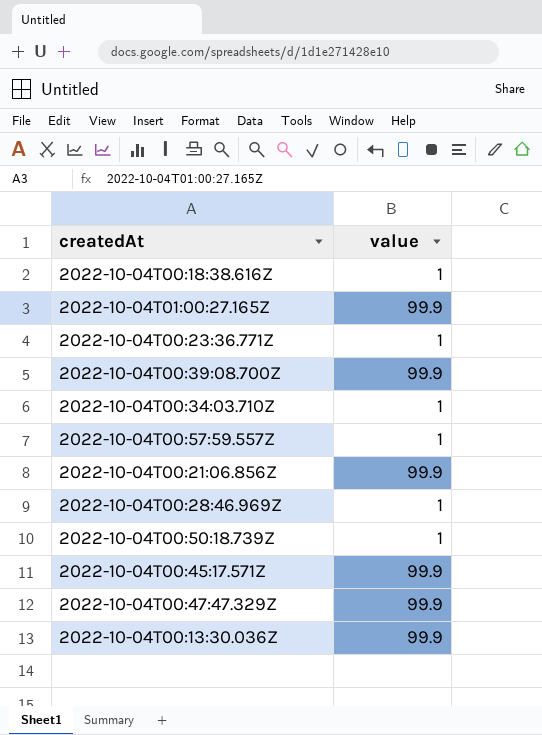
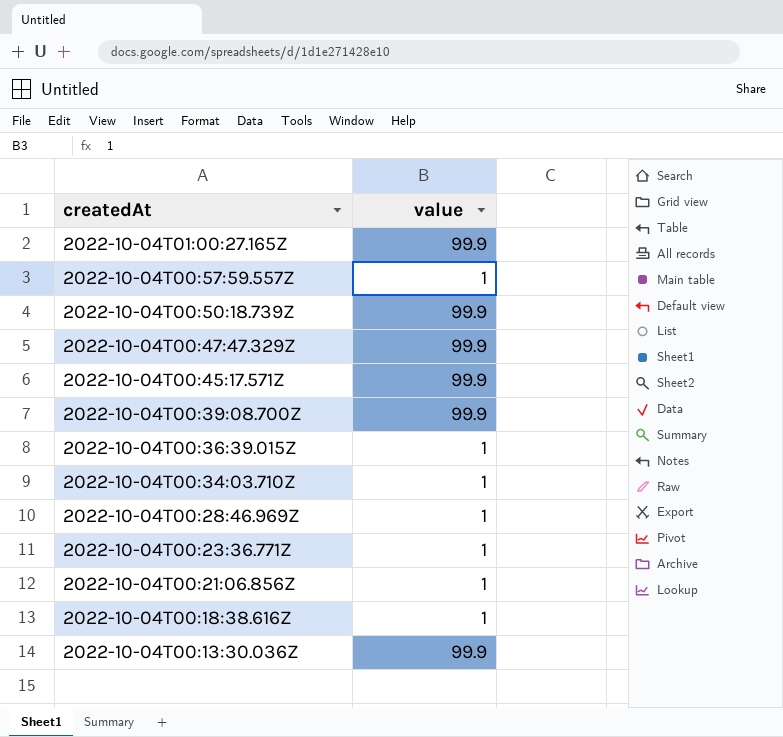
row order: none -> createdAt descending
2022-10-04T00:50:18.739Z | value: 1 -> 99.9
row 2022-10-04T00:36:39.015Z: none -> 1
2022-10-04T00:21:06.856Z | value: 99.9 -> 1

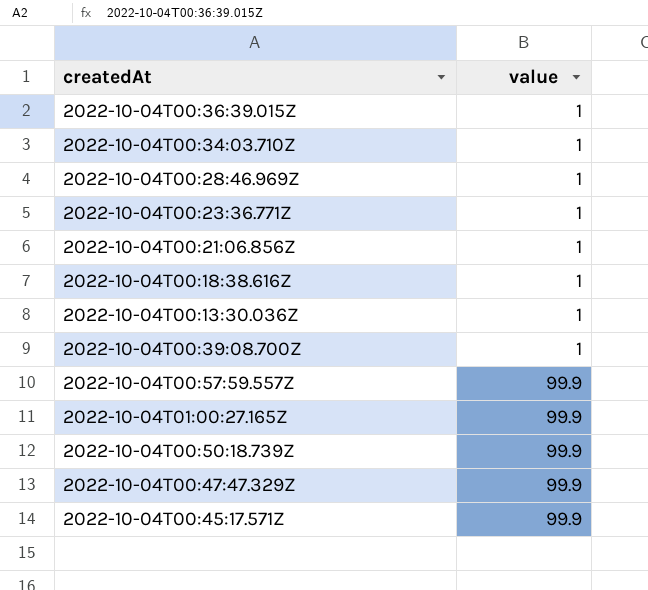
row order: createdAt descending -> value ascending
2022-10-04T00:13:30.036Z | value: 99.9 -> 1
2022-10-04T00:39:08.700Z | value: 99.9 -> 1
2022-10-04T00:57:59.557Z | value: 1 -> 99.9

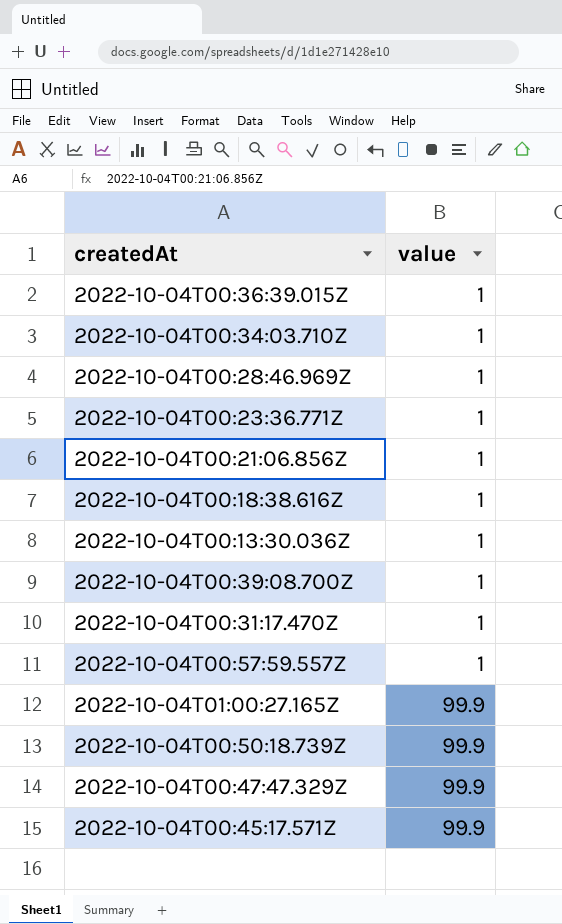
row 2022-10-04T00:31:17.470Z: none -> 1
2022-10-04T00:57:59.557Z | value: 99.9 -> 1

